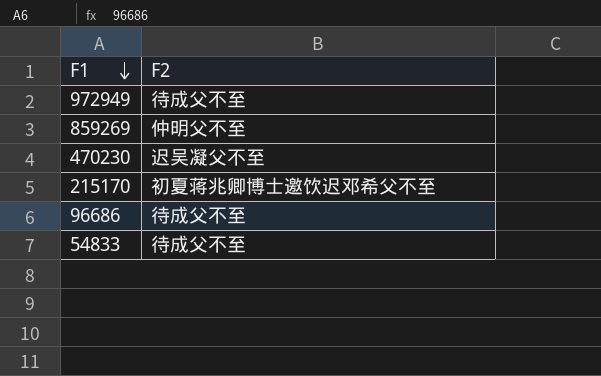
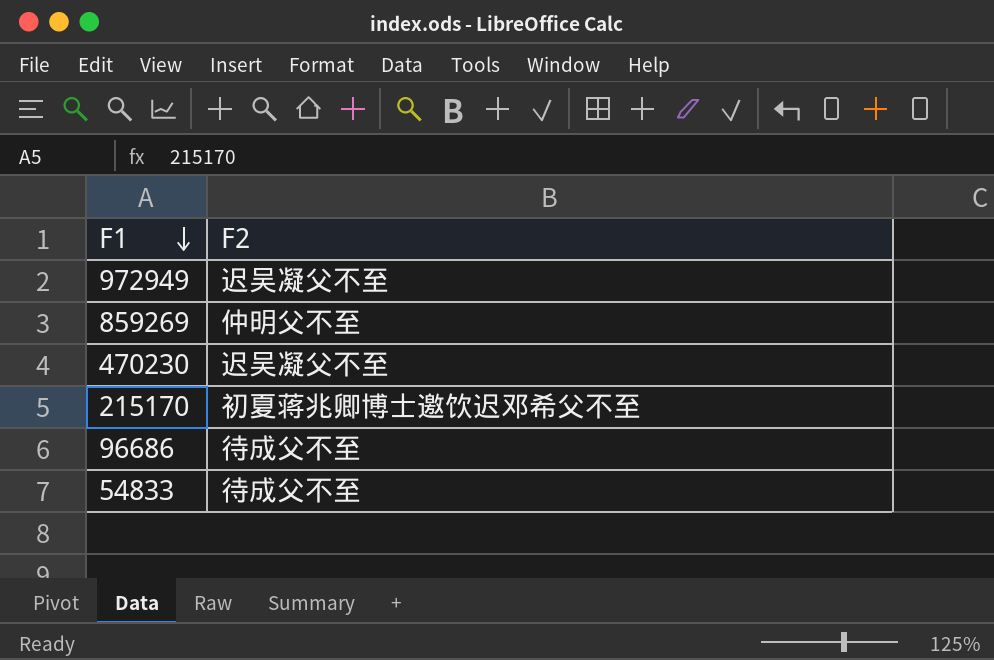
972949 | F2: 待成父不至 -> 迟吴凝父不至

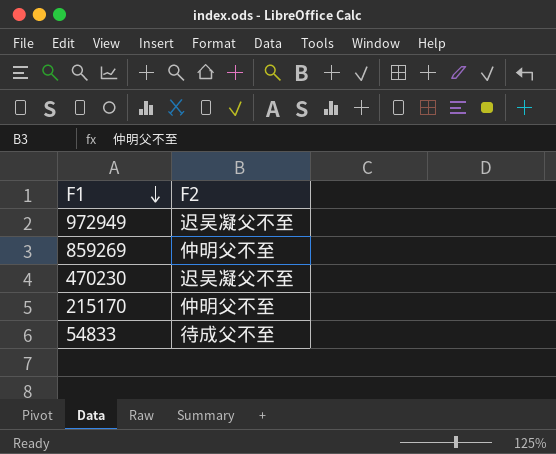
row 96686: 待成父不至 -> none
215170 | F2: 初夏蒋兆卿博士邀饮迟邓希父不至 -> 仲明父不至

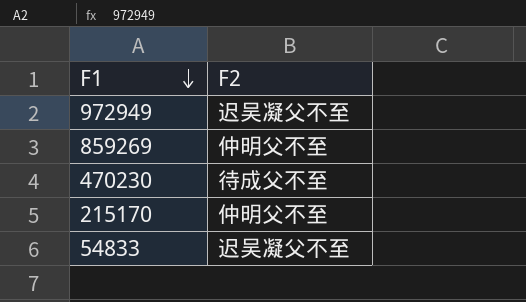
470230 | F2: 迟吴凝父不至 -> 待成父不至
54833 | F2: 待成父不至 -> 迟吴凝父不至

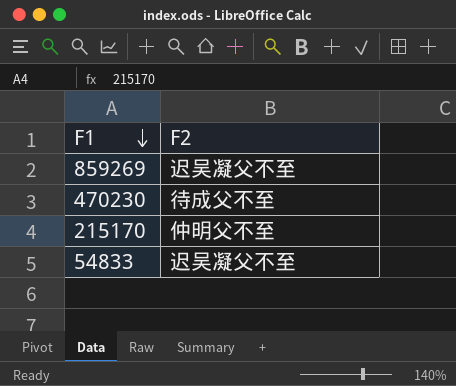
row 972949: 迟吴凝父不至 -> none
859269 | F2: 仲明父不至 -> 迟吴凝父不至

